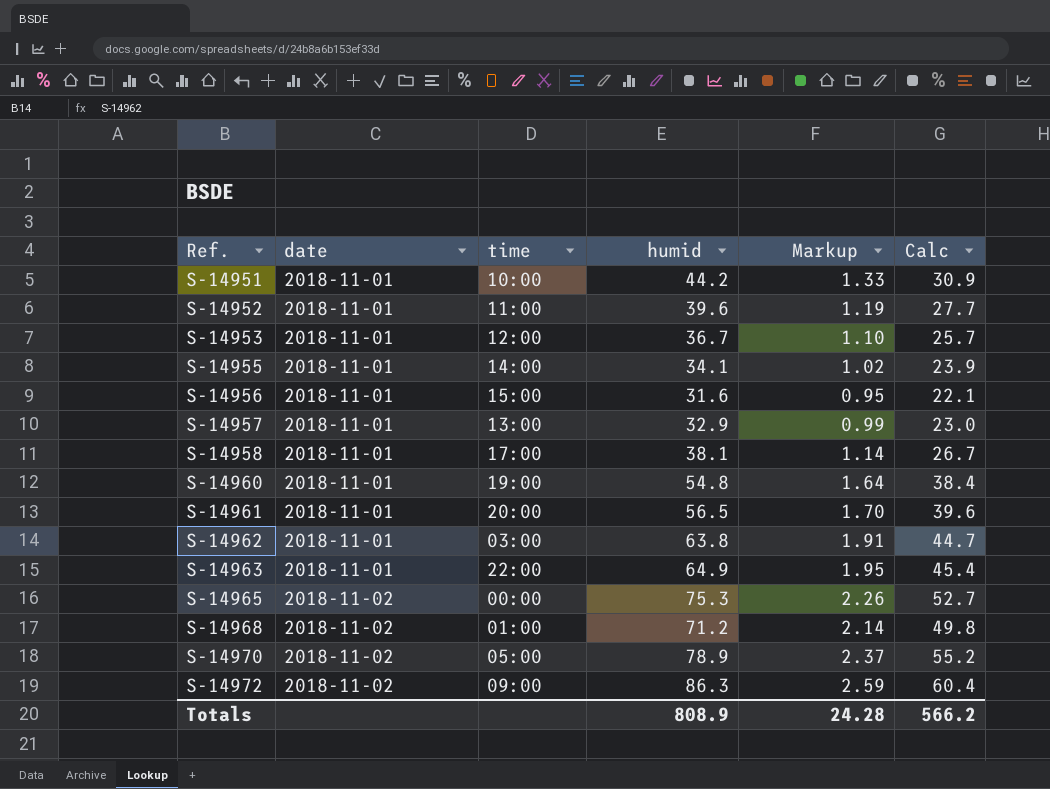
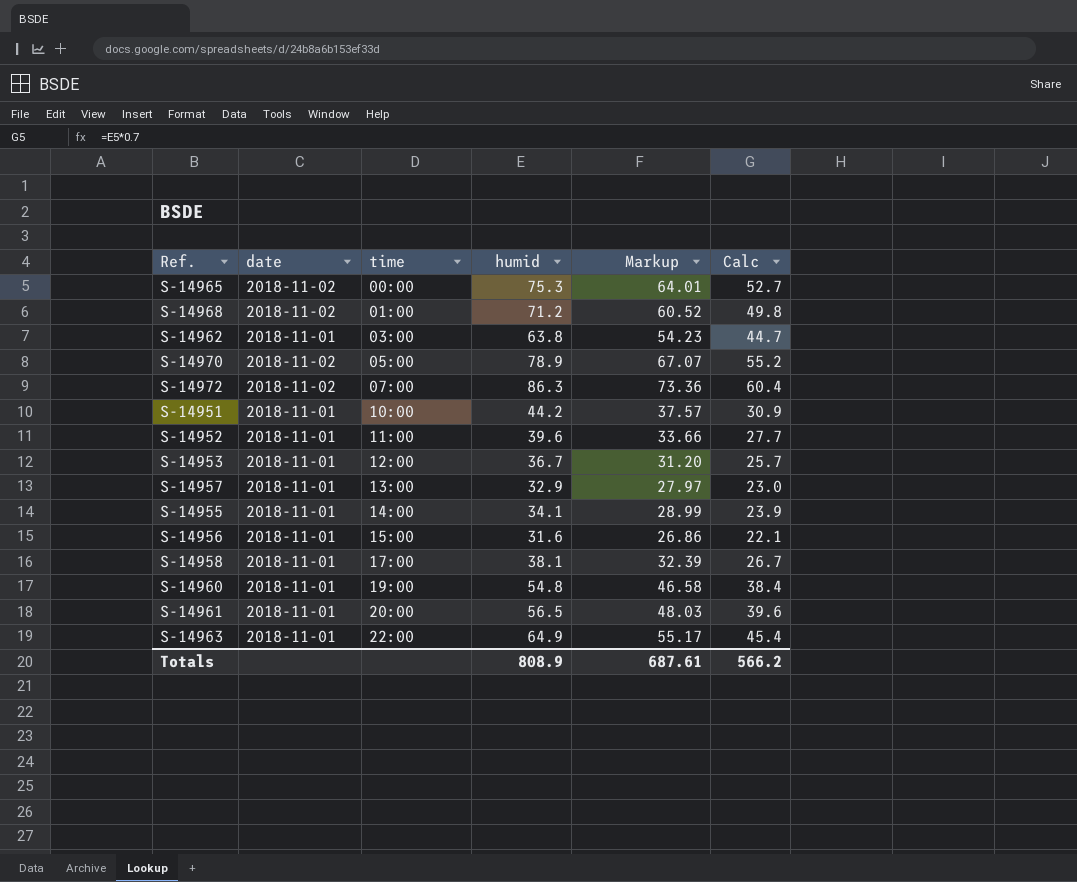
row order: Ref. ascending -> time ascending
column Markup | formula: [humid] * 0.03 -> [humid] * 0.85
S-14972 | time: 09:00 -> 07:00
Totals | Markup: 24.28 -> 687.61

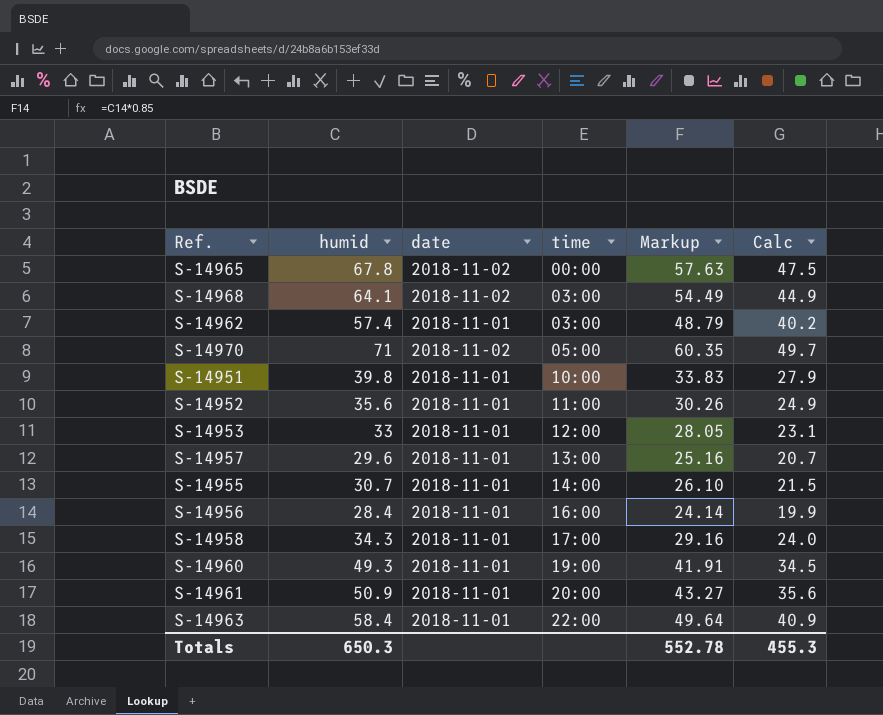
column humid | position: 4 -> 2
row S-14972: 2018-11-02 | 07:00 | 86.3 | 73.36 | 60.4 -> none
S-14965 | humid: 75.3 -> 67.8
S-14965 | Markup: 64.01 -> 57.63
S-14965 | Calc: 52.7 -> 47.5
S-14968 | humid: 71.2 -> 64.1
S-14968 | time: 01:00 -> 03:00
S-14968 | Markup: 60.52 -> 54.49
S-14968 | Calc: 49.8 -> 44.9
S-14962 | humid: 63.8 -> 57.4
S-14962 | Markup: 54.23 -> 48.79
S-14962 | Calc: 44.7 -> 40.2
S-14970 | humid: 78.9 -> 71
S-14970 | Markup: 67.07 -> 60.35
S-14970 | Calc: 55.2 -> 49.7
S-14951 | humid: 44.2 -> 39.8
S-14951 | Markup: 37.57 -> 33.83
S-14951 | Calc: 30.9 -> 27.9
S-14952 | humid: 39.6 -> 35.6
S-14952 | Markup: 33.66 -> 30.26
S-14952 | Calc: 27.7 -> 24.9
S-14953 | humid: 36.7 -> 33
S-14953 | Markup: 31.20 -> 28.05
S-14953 | Calc: 25.7 -> 23.1
S-14957 | humid: 32.9 -> 29.6
S-14957 | Markup: 27.97 -> 25.16
S-14957 | Calc: 23.0 -> 20.7
S-14955 | humid: 34.1 -> 30.7
S-14955 | Markup: 28.99 -> 26.10
S-14955 | Calc: 23.9 -> 21.5
S-14956 | humid: 31.6 -> 28.4
S-14956 | time: 15:00 -> 16:00
S-14956 | Markup: 26.86 -> 24.14
S-14956 | Calc: 22.1 -> 19.9
S-14958 | humid: 38.1 -> 34.3
S-14958 | Markup: 32.39 -> 29.16
S-14958 | Calc: 26.7 -> 24.0
S-14960 | humid: 54.8 -> 49.3
S-14960 | Markup: 46.58 -> 41.91
S-14960 | Calc: 38.4 -> 34.5
S-14961 | humid: 56.5 -> 50.9
S-14961 | Markup: 48.03 -> 43.27
S-14961 | Calc: 39.6 -> 35.6
S-14963 | humid: 64.9 -> 58.4
S-14963 | Markup: 55.17 -> 49.64
S-14963 | Calc: 45.4 -> 40.9
Totals | humid: 808.9 -> 650.3
Totals | Markup: 687.61 -> 552.78
Totals | Calc: 566.2 -> 455.3

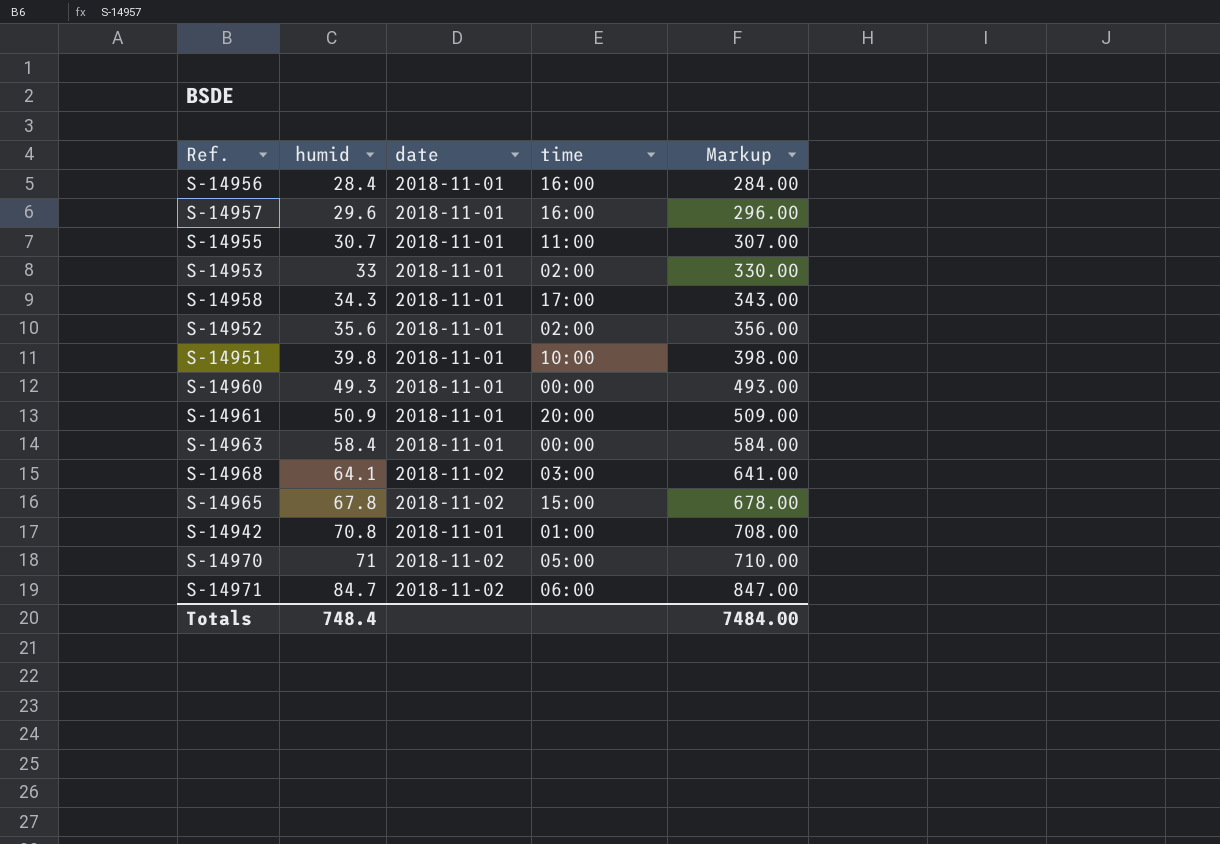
row order: time ascending -> humid ascending
column Calc | formula: [humid] * 0.7 -> none
column Markup | formula: [humid] * 0.85 -> [humid] * 10
row S-14962: 57.4 | 2018-11-01 | 03:00 | 48.79 | 40.2 -> none
S-14957 | time: 13:00 -> 16:00
S-14955 | time: 14:00 -> 11:00
S-14953 | time: 12:00 -> 02:00
S-14952 | time: 11:00 -> 02:00
S-14960 | time: 19:00 -> 00:00
S-14963 | time: 22:00 -> 00:00
S-14965 | time: 00:00 -> 15:00
row S-14942: none -> 70.8 | 2018-11-01 | 01:00 | 708.00
row S-14971: none -> 84.7 | 2018-11-02 | 06:00 | 847.00
Totals | humid: 650.3 -> 748.4
Totals | Markup: 552.78 -> 7484.00

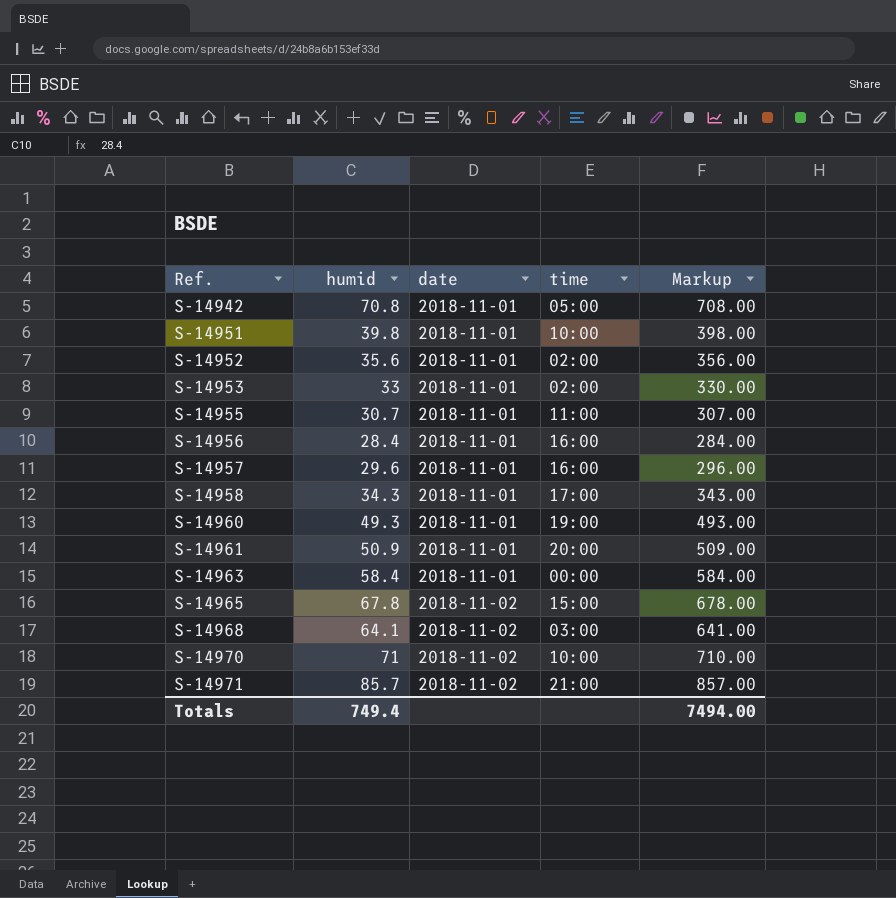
row order: humid ascending -> Ref. ascending
S-14942 | time: 01:00 -> 05:00
S-14960 | time: 00:00 -> 19:00
S-14970 | time: 05:00 -> 10:00
S-14971 | humid: 84.7 -> 85.7
S-14971 | time: 06:00 -> 21:00
S-14971 | Markup: 847.00 -> 857.00
Totals | humid: 748.4 -> 749.4
Totals | Markup: 7484.00 -> 7494.00

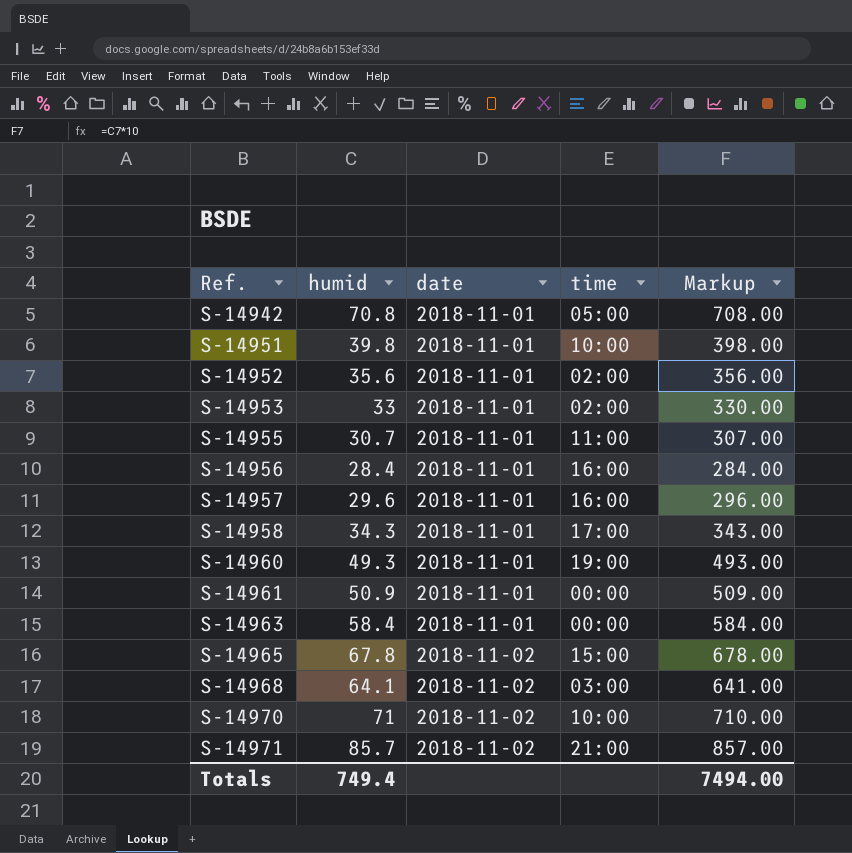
S-14961 | time: 20:00 -> 00:00

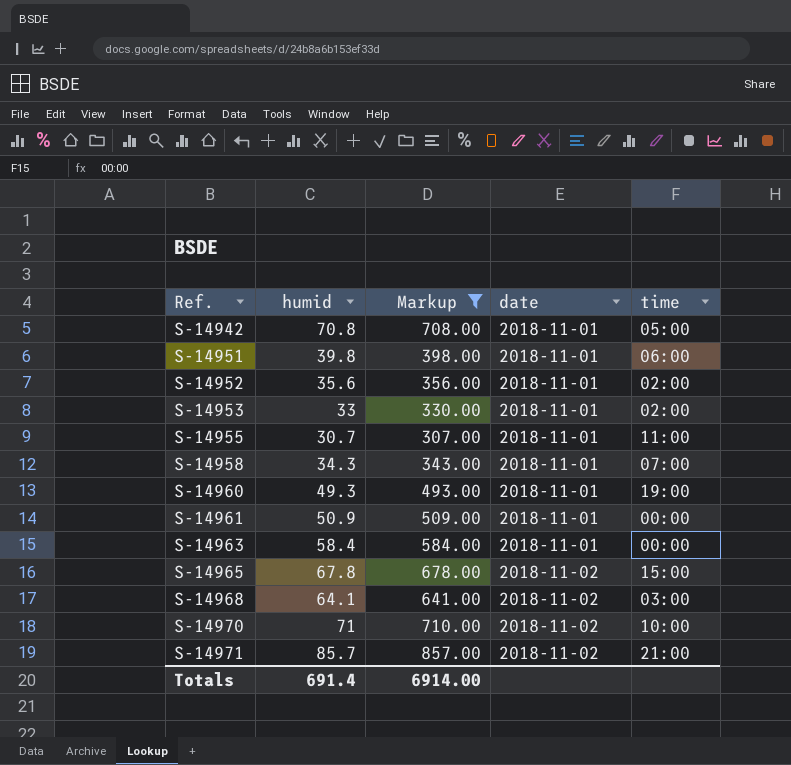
filter: none -> Markup >= 307.00
column Markup | position: 5 -> 3
S-14951 | time: 10:00 -> 06:00
S-14958 | time: 17:00 -> 07:00
Totals | humid: 749.4 -> 691.4
Totals | Markup: 7494.00 -> 6914.00

